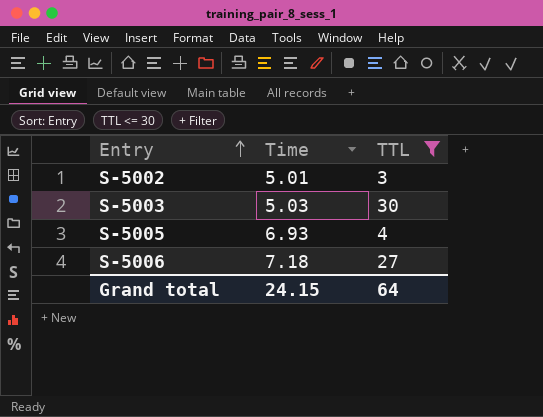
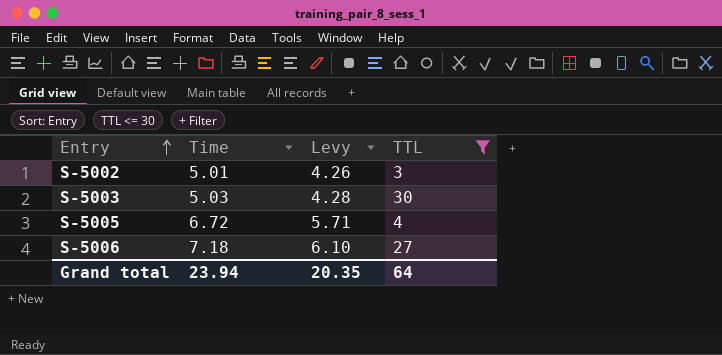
column Levy | formula: none -> [Time] * 0.85
S-5005 | Time: 6.93 -> 6.72
Grand total | Time: 24.15 -> 23.94

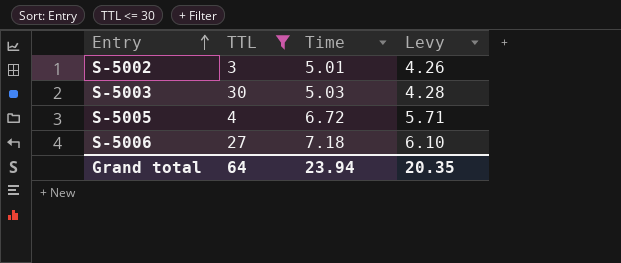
column TTL | position: 4 -> 2

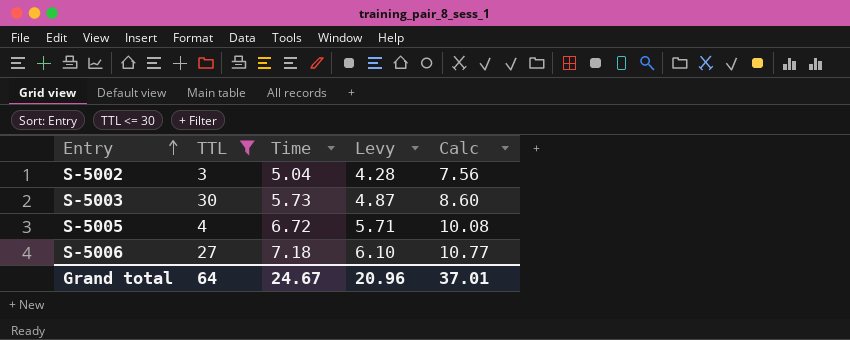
column Calc | formula: none -> [Time] * 1.5
S-5002 | Time: 5.01 -> 5.04
S-5002 | Levy: 4.26 -> 4.28
S-5003 | Time: 5.03 -> 5.73
S-5003 | Levy: 4.28 -> 4.87
Grand total | Time: 23.94 -> 24.67
Grand total | Levy: 20.35 -> 20.96

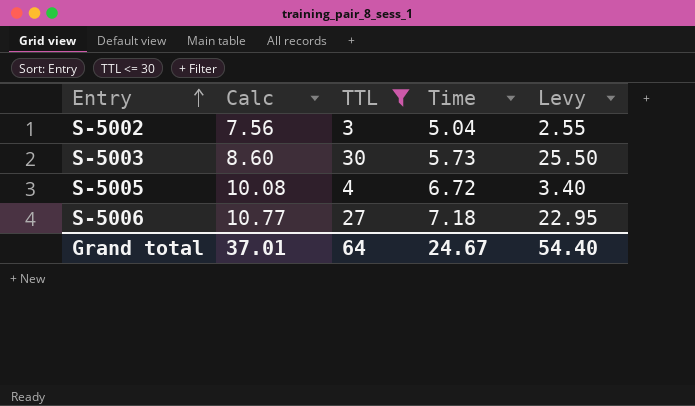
column Calc | position: 5 -> 2
column Levy | formula: [Time] * 0.85 -> [TTL] * 0.85
Grand total | Levy: 20.96 -> 54.40

